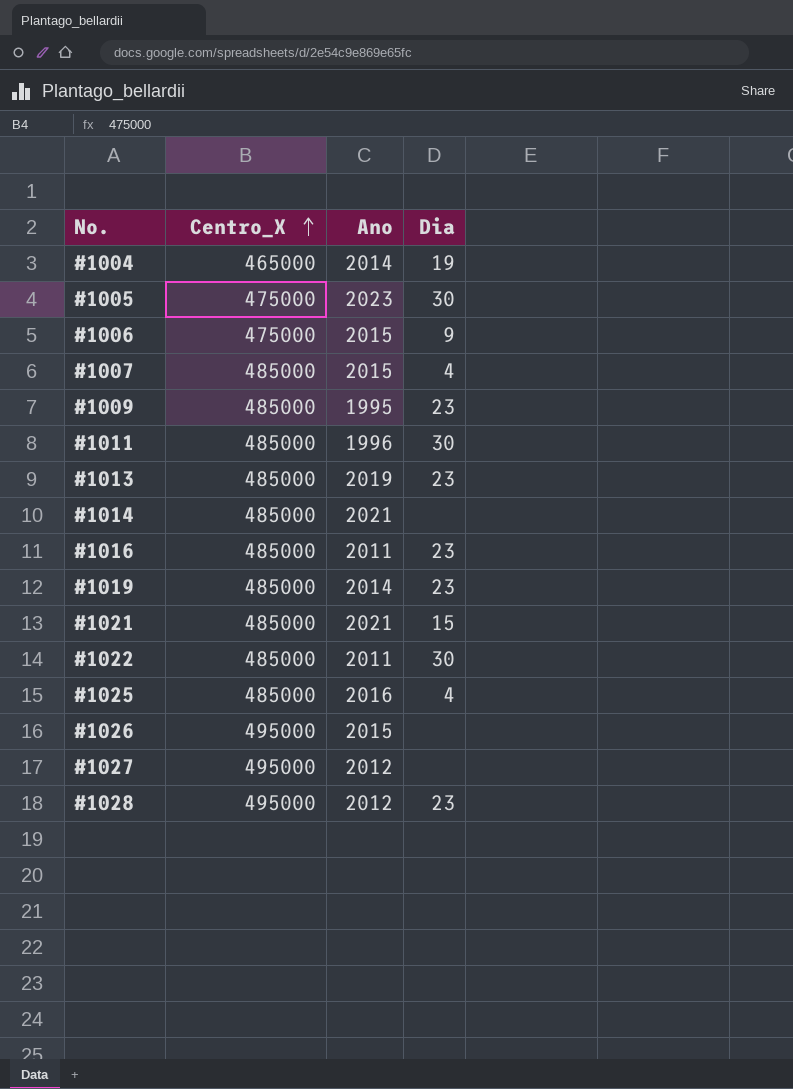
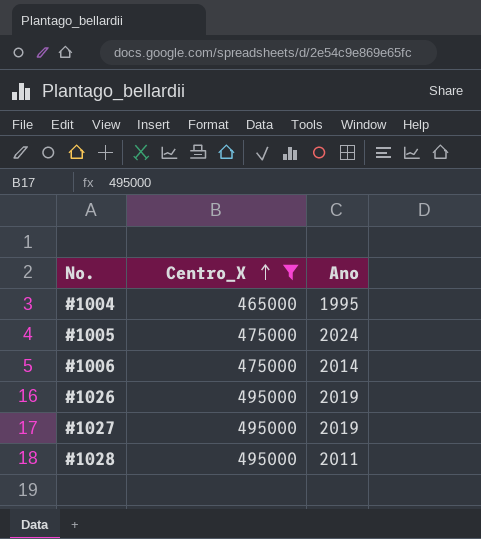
filter: none -> Centro_X != 485000
column Dia | position: 4 -> none
#1004 | Ano: 2014 -> 1995
#1005 | Ano: 2023 -> 2024
#1006 | Ano: 2015 -> 2014
#1026 | Ano: 2015 -> 2019
#1027 | Ano: 2012 -> 2019
#1028 | Ano: 2012 -> 2011

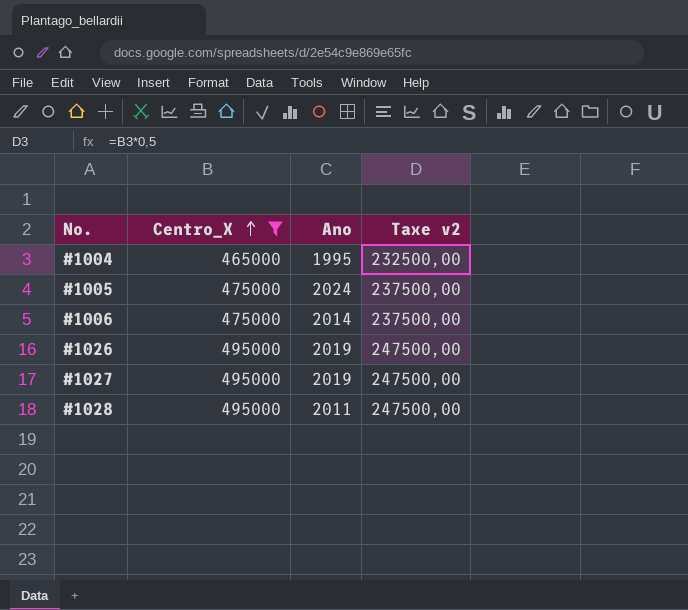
column Taxe v2 | formula: none -> [Centro_X] * 0,5

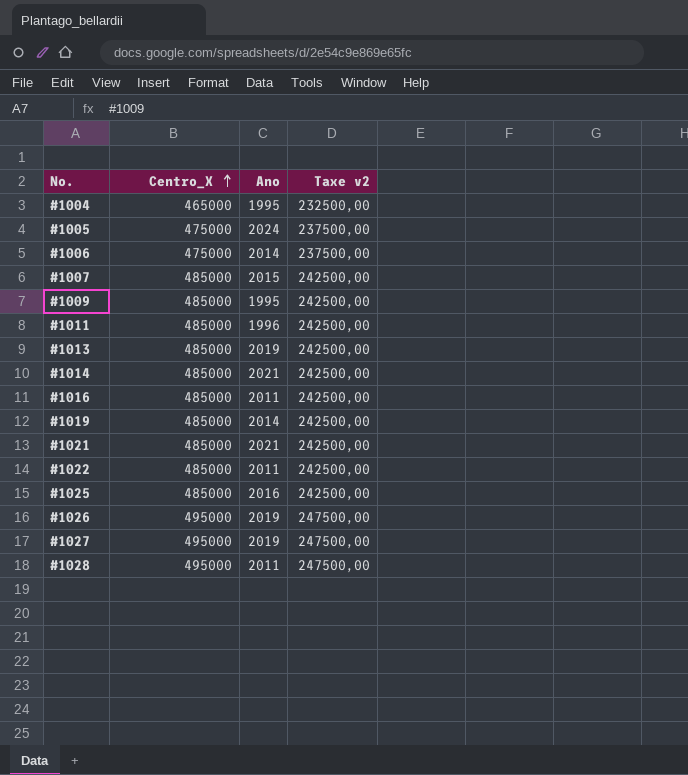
filter: Centro_X != 485000 -> none

